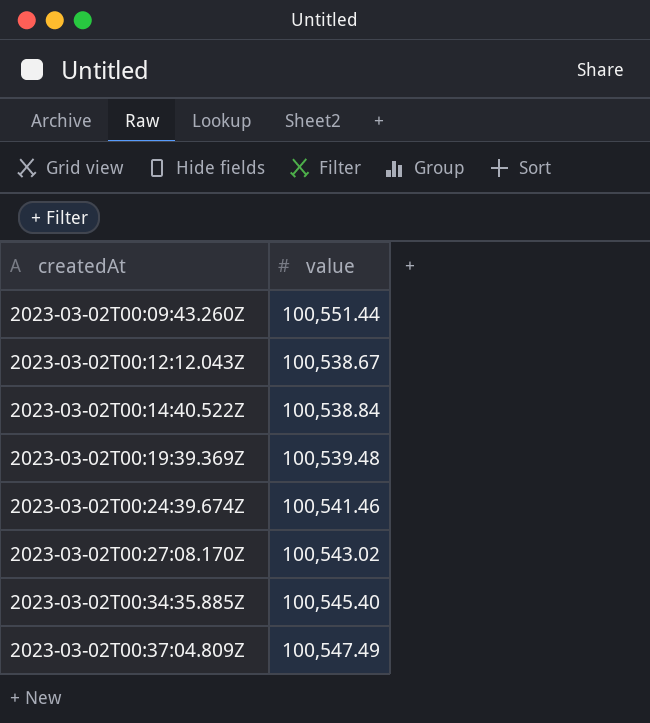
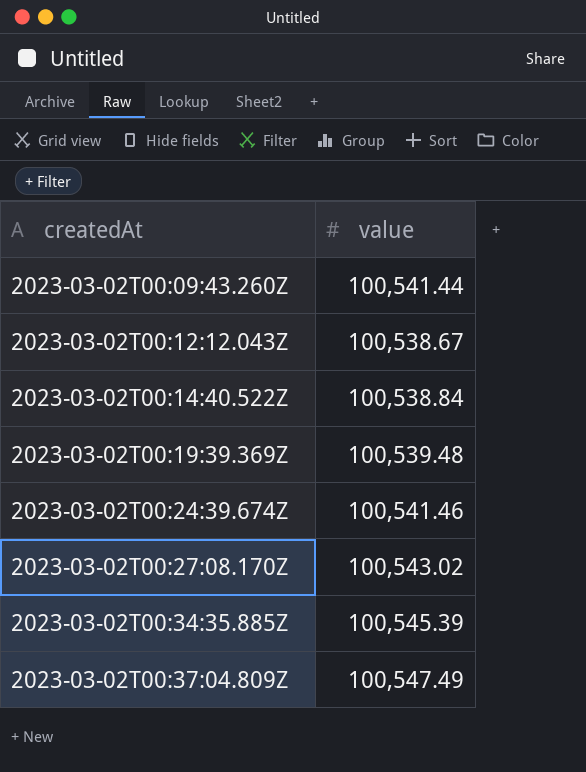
2023-03-02T00:09:43.260Z | value: 100,551.44 -> 100,541.44
2023-03-02T00:34:35.885Z | value: 100,545.40 -> 100,545.39

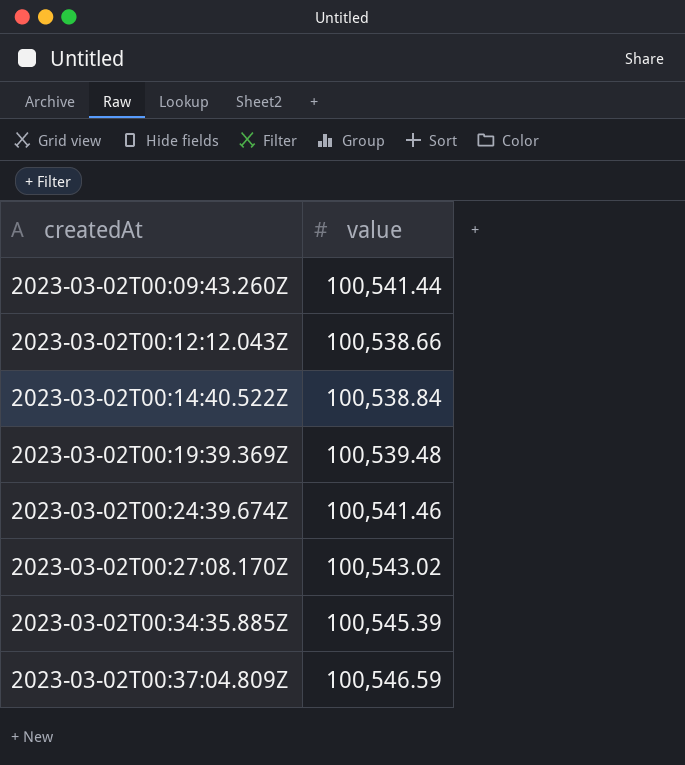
2023-03-02T00:12:12.043Z | value: 100,538.67 -> 100,538.66
2023-03-02T00:37:04.809Z | value: 100,547.49 -> 100,546.59

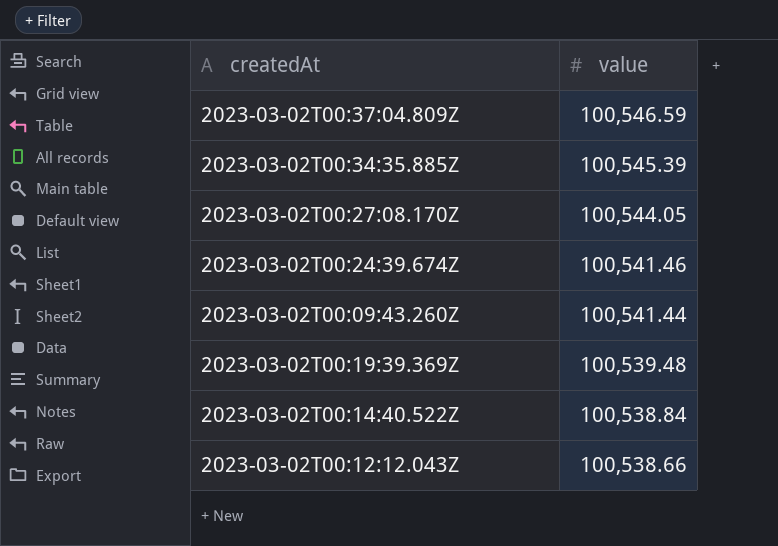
row order: createdAt ascending -> value descending
2023-03-02T00:27:08.170Z | value: 100,543.02 -> 100,544.05

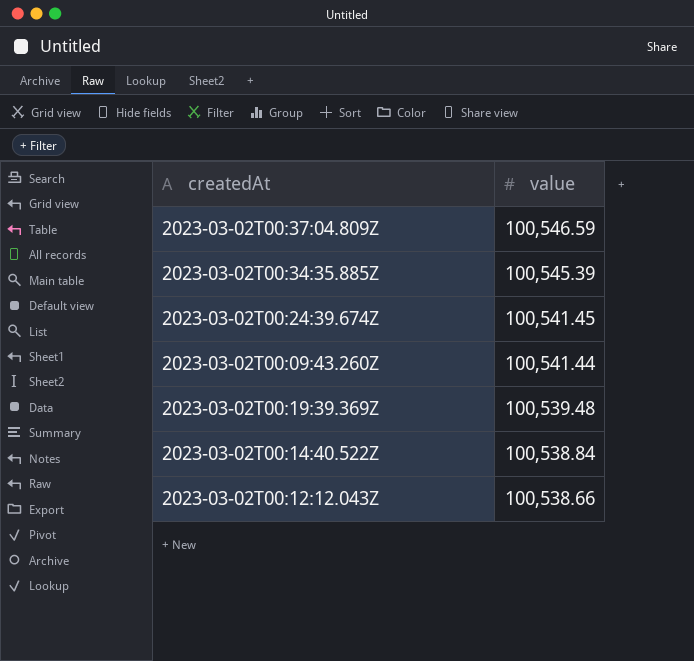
row 2023-03-02T00:27:08.170Z: 100,544.05 -> none
2023-03-02T00:24:39.674Z | value: 100,541.46 -> 100,541.45

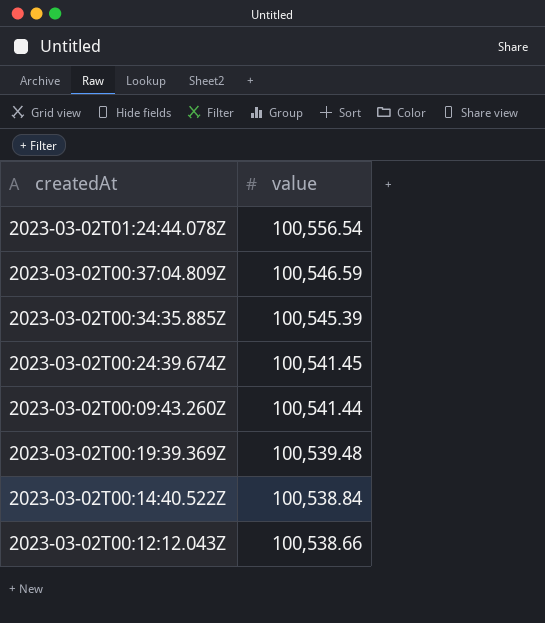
row 2023-03-02T01:24:44.078Z: none -> 100,556.54

